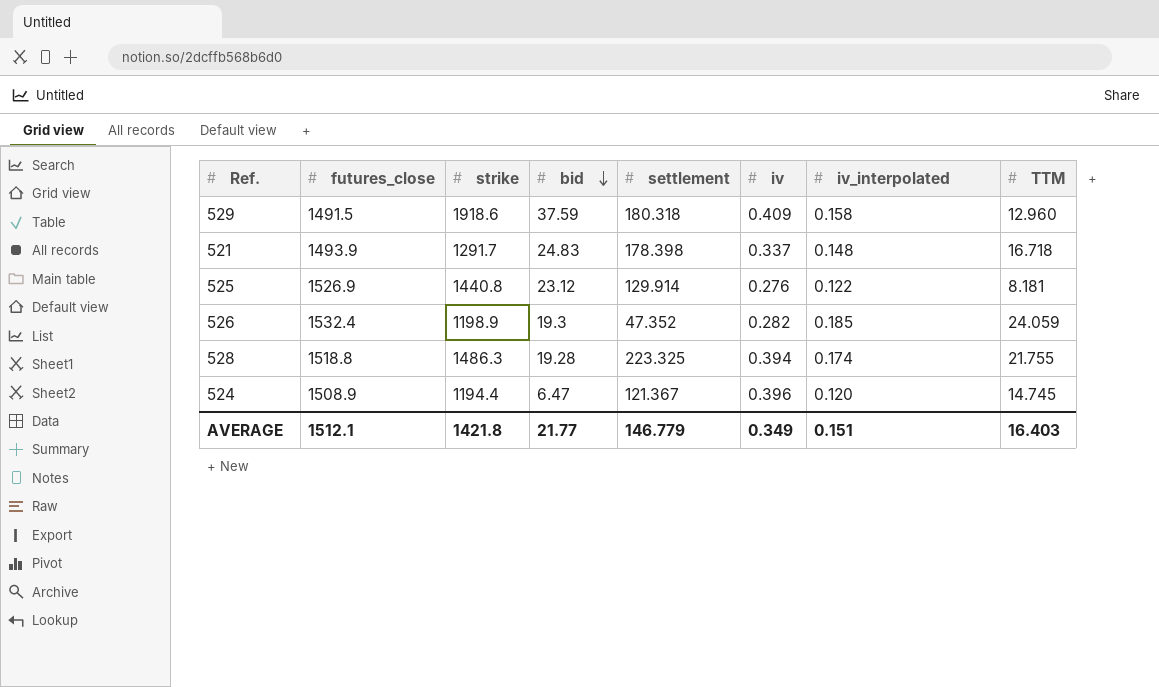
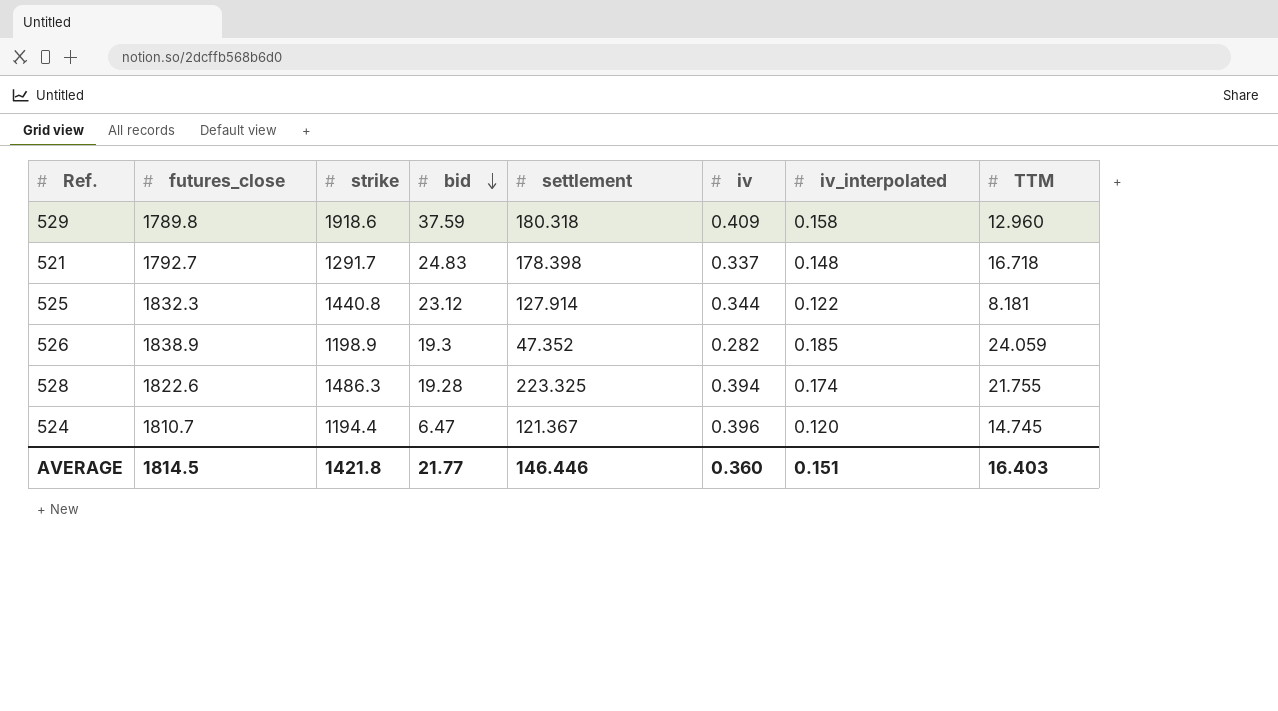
529 | futures_close: 1491.5 -> 1789.8
521 | futures_close: 1493.9 -> 1792.7
525 | futures_close: 1526.9 -> 1832.3
525 | settlement: 129.914 -> 127.914
525 | iv: 0.276 -> 0.344
526 | futures_close: 1532.4 -> 1838.9
528 | futures_close: 1518.8 -> 1822.6
524 | futures_close: 1508.9 -> 1810.7
AVERAGE | futures_close: 1512.1 -> 1814.5
AVERAGE | settlement: 146.779 -> 146.446
AVERAGE | iv: 0.349 -> 0.360

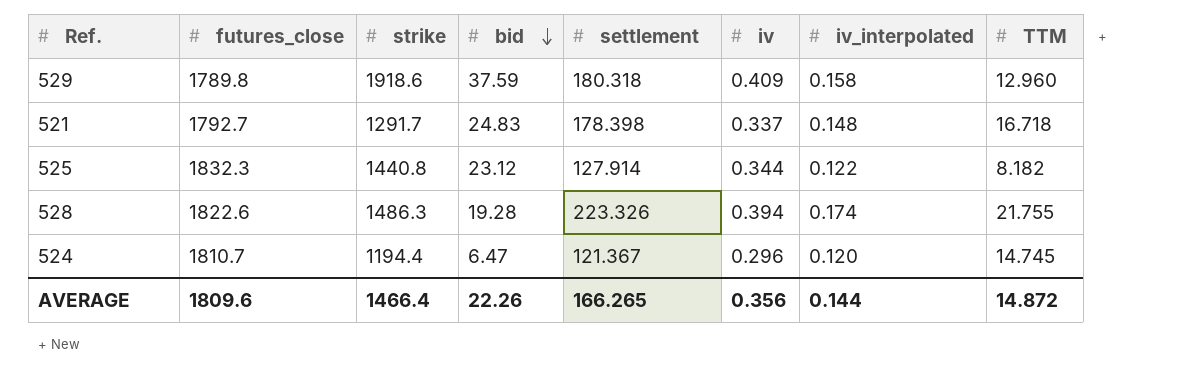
row 526: 1838.9 | 1198.9 | 19.3 | 47.352 | 0.282 | 0.185 | 24.059 -> none
525 | TTM: 8.181 -> 8.182
528 | settlement: 223.325 -> 223.326
524 | iv: 0.396 -> 0.296
AVERAGE | futures_close: 1814.5 -> 1809.6
AVERAGE | strike: 1421.8 -> 1466.4
AVERAGE | bid: 21.77 -> 22.26
AVERAGE | settlement: 146.446 -> 166.265
AVERAGE | iv: 0.360 -> 0.356
AVERAGE | iv_interpolated: 0.151 -> 0.144
AVERAGE | TTM: 16.403 -> 14.872

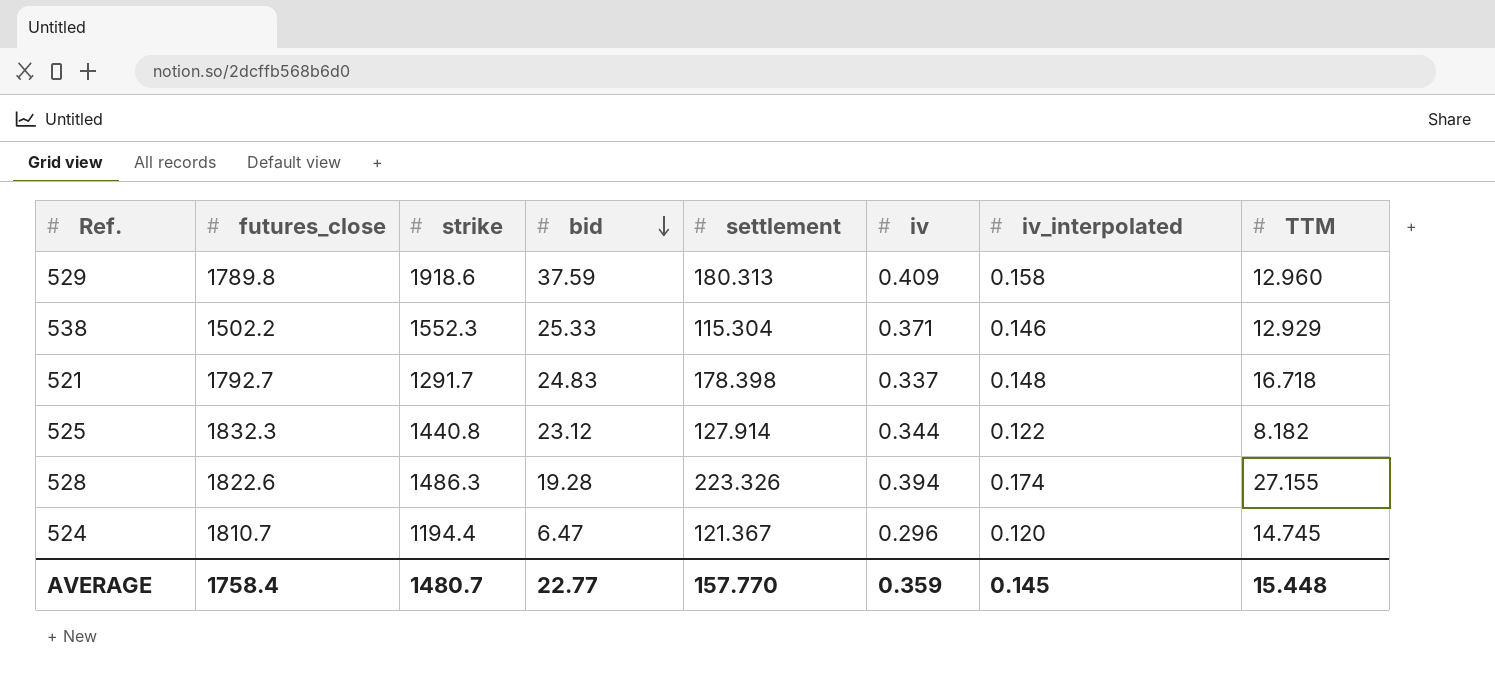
529 | settlement: 180.318 -> 180.313
row 538: none -> 1502.2 | 1552.3 | 25.33 | 115.304 | 0.371 | 0.146 | 12.929
528 | TTM: 21.755 -> 27.155
AVERAGE | futures_close: 1809.6 -> 1758.4
AVERAGE | strike: 1466.4 -> 1480.7
AVERAGE | bid: 22.26 -> 22.77
AVERAGE | settlement: 166.265 -> 157.770
AVERAGE | iv: 0.356 -> 0.359
AVERAGE | iv_interpolated: 0.144 -> 0.145
AVERAGE | TTM: 14.872 -> 15.448

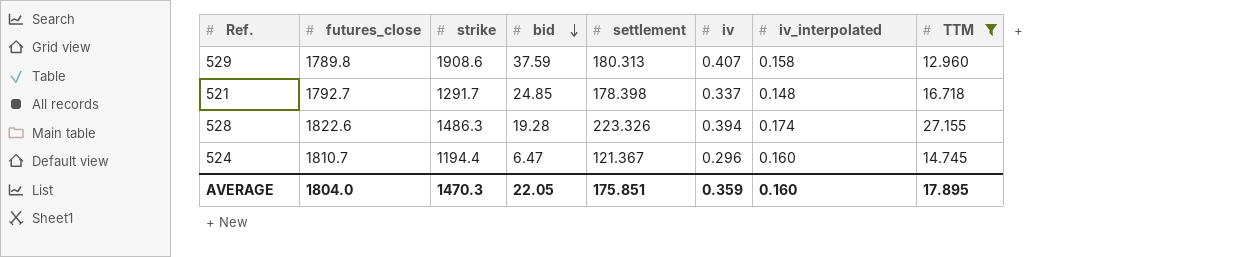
filter: none -> TTM >= 12.960
529 | strike: 1918.6 -> 1908.6
529 | iv: 0.409 -> 0.407
521 | bid: 24.83 -> 24.85
524 | iv_interpolated: 0.120 -> 0.160
AVERAGE | futures_close: 1758.4 -> 1804.0
AVERAGE | strike: 1480.7 -> 1470.3
AVERAGE | bid: 22.77 -> 22.05
AVERAGE | settlement: 157.770 -> 175.851
AVERAGE | iv_interpolated: 0.145 -> 0.160
AVERAGE | TTM: 15.448 -> 17.895

